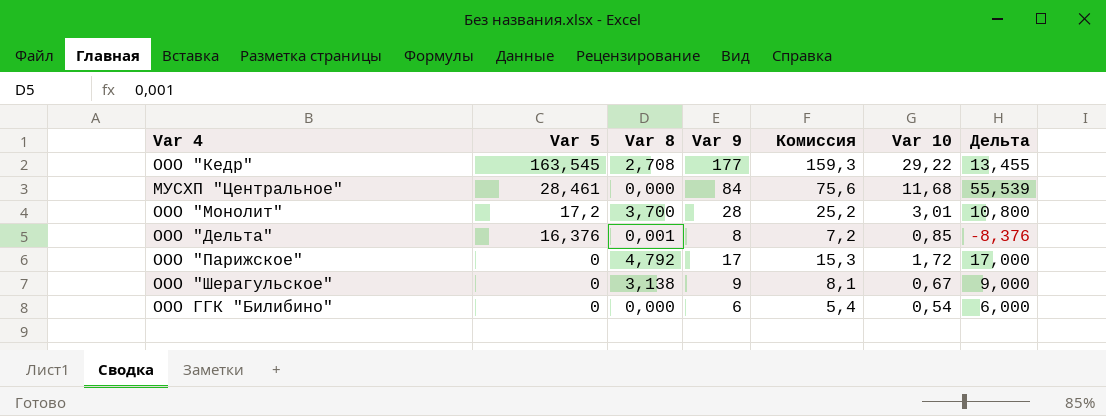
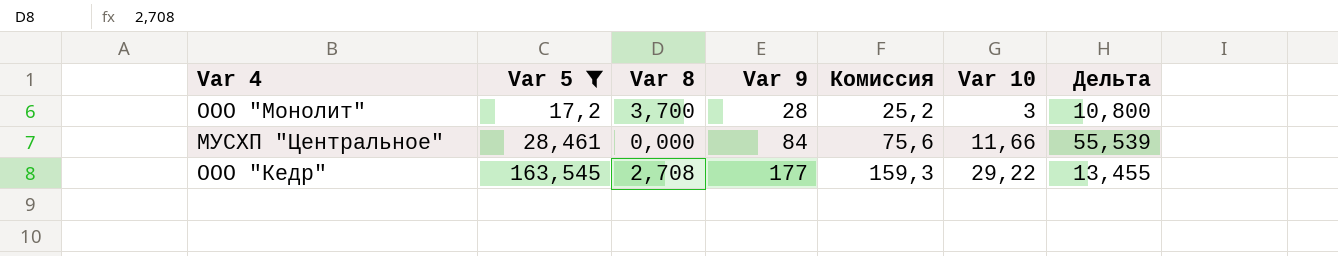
filter: none -> Var 5 >= 17,2
row order: Var 5 descending -> Var 5 ascending
ООО "Монолит" | Var 10: 3,01 -> 3
МУСХП "Центральное" | Var 10: 11,68 -> 11,66

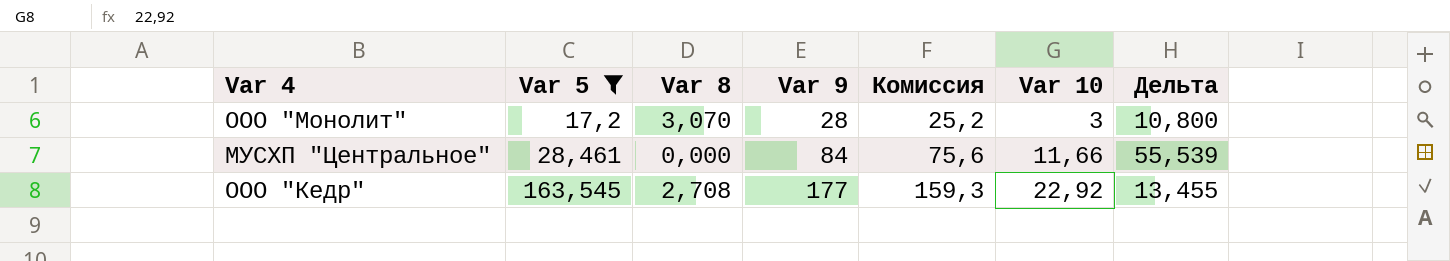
ООО "Монолит" | Var 8: 3,700 -> 3,070
ООО "Кедр" | Var 10: 29,22 -> 22,92

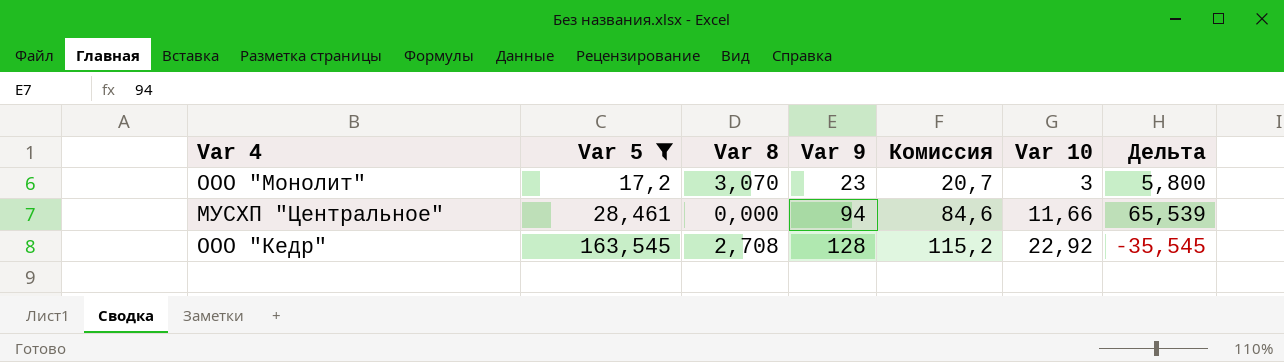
ООО "Монолит" | Var 9: 28 -> 23
ООО "Монолит" | Комиссия: 25,2 -> 20,7
ООО "Монолит" | Дельта: 10,800 -> 5,800
МУСХП "Центральное" | Var 9: 84 -> 94
МУСХП "Центральное" | Комиссия: 75,6 -> 84,6
МУСХП "Центральное" | Дельта: 55,539 -> 65,539
ООО "Кедр" | Var 9: 177 -> 128
ООО "Кедр" | Комиссия: 159,3 -> 115,2
ООО "Кедр" | Дельта: 13,455 -> -35,545

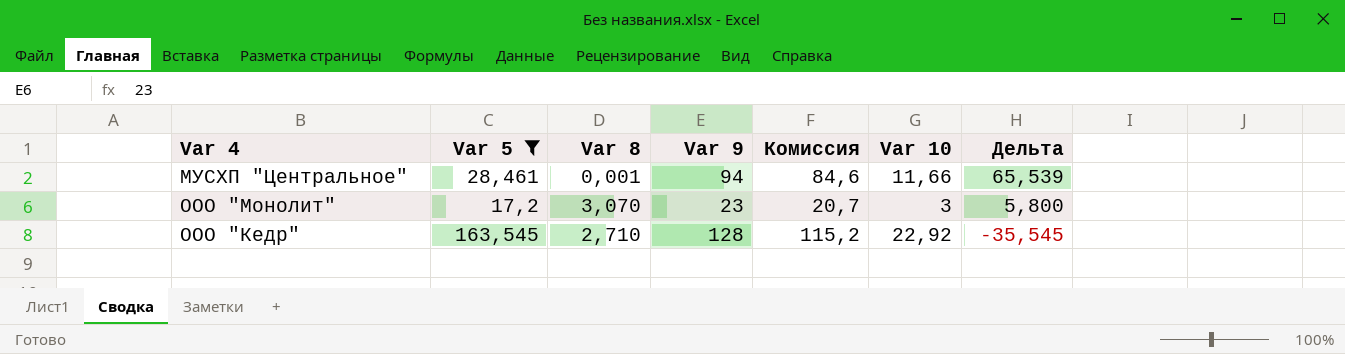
row order: Var 5 ascending -> Дельта descending
МУСХП "Центральное" | Var 8: 0,000 -> 0,001
ООО "Кедр" | Var 8: 2,708 -> 2,710

